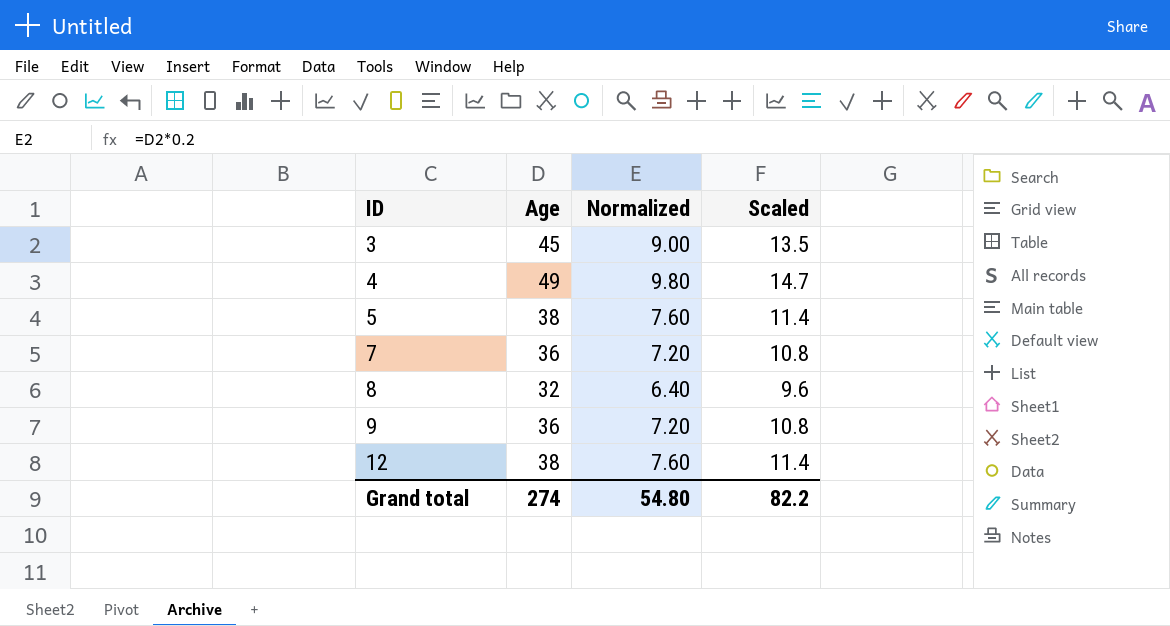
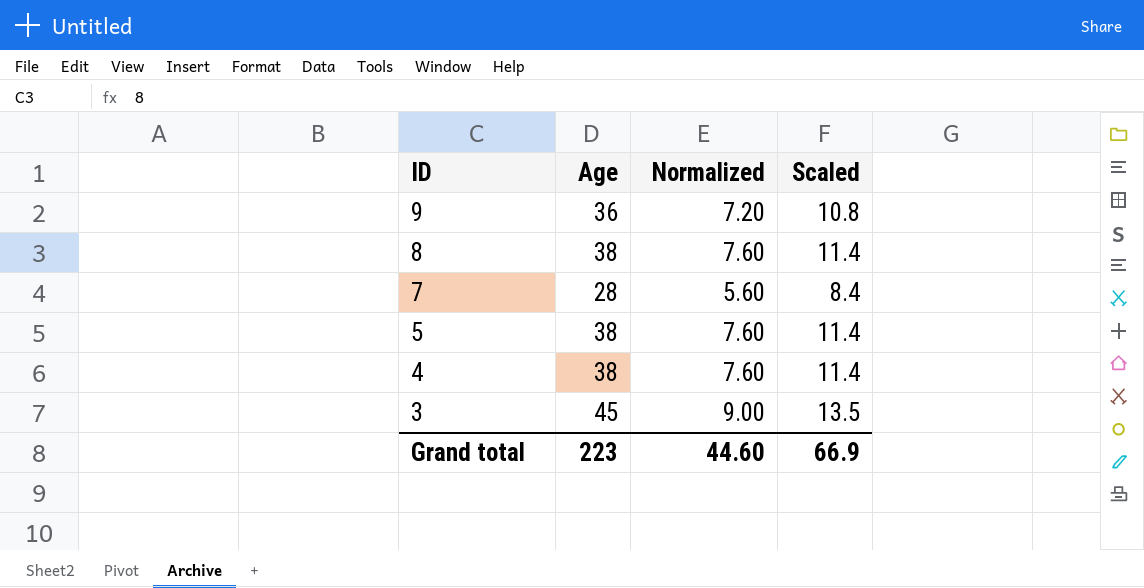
row order: ID ascending -> ID descending
row 12: 38 | 7.60 | 11.4 -> none
8 | Age: 32 -> 38
8 | Normalized: 6.40 -> 7.60
8 | Scaled: 9.6 -> 11.4
7 | Age: 36 -> 28
7 | Normalized: 7.20 -> 5.60
7 | Scaled: 10.8 -> 8.4
4 | Age: 49 -> 38
4 | Normalized: 9.80 -> 7.60
4 | Scaled: 14.7 -> 11.4
Grand total | Age: 274 -> 223
Grand total | Normalized: 54.80 -> 44.60
Grand total | Scaled: 82.2 -> 66.9

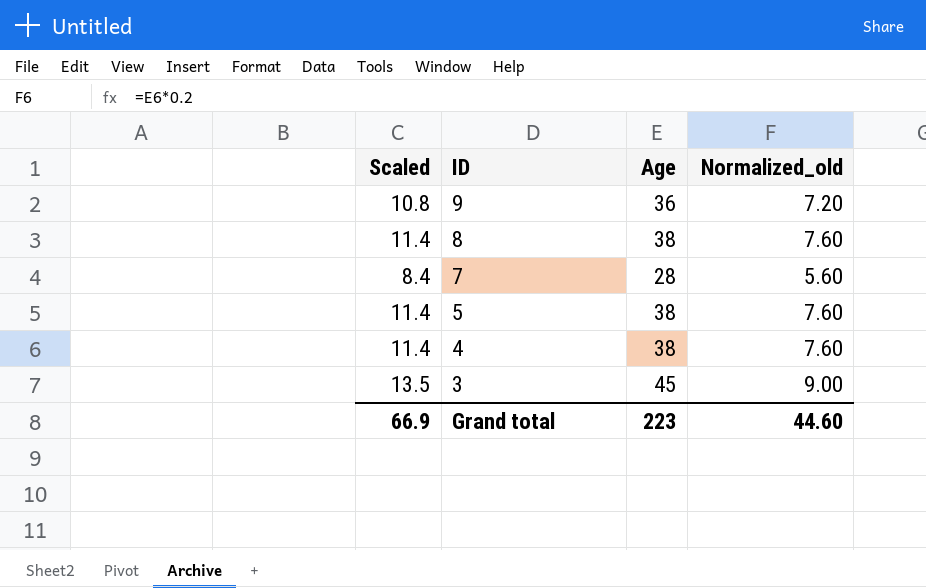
column Scaled | position: 4 -> 1
column name: Normalized -> Normalized_old

